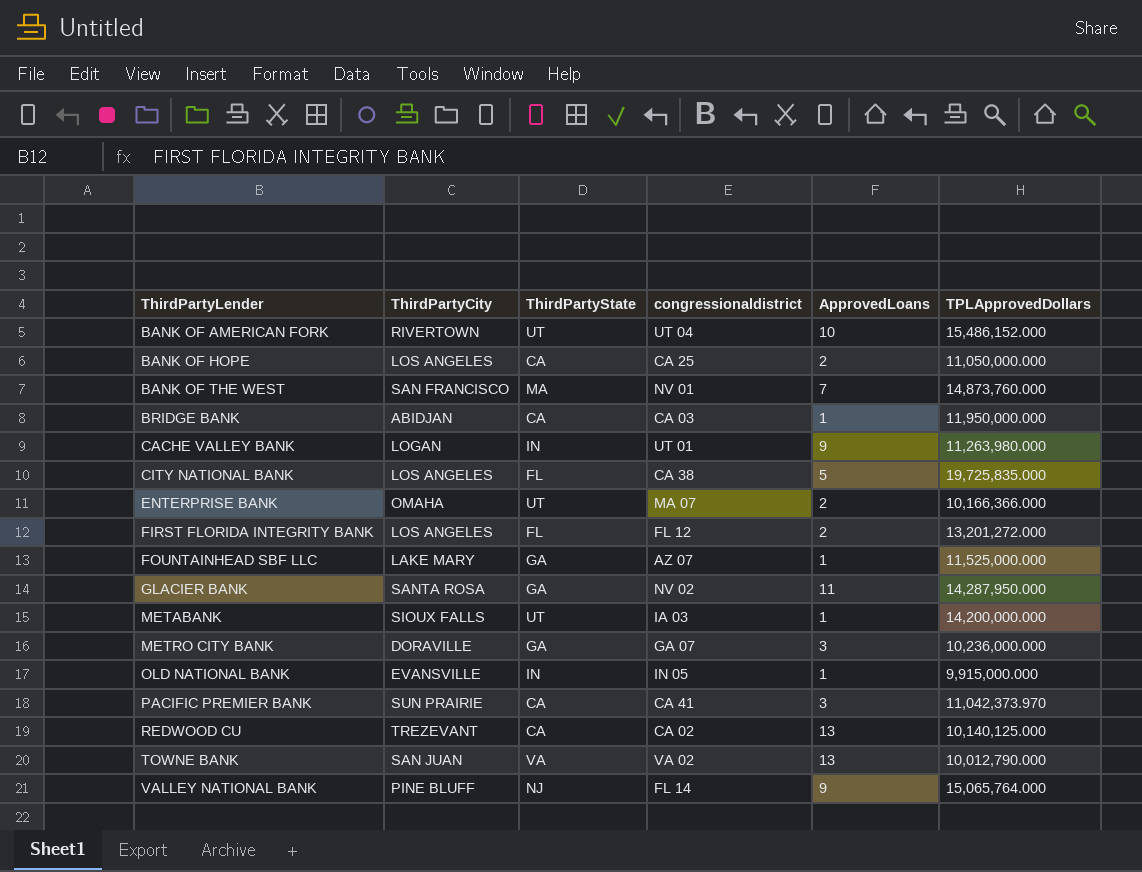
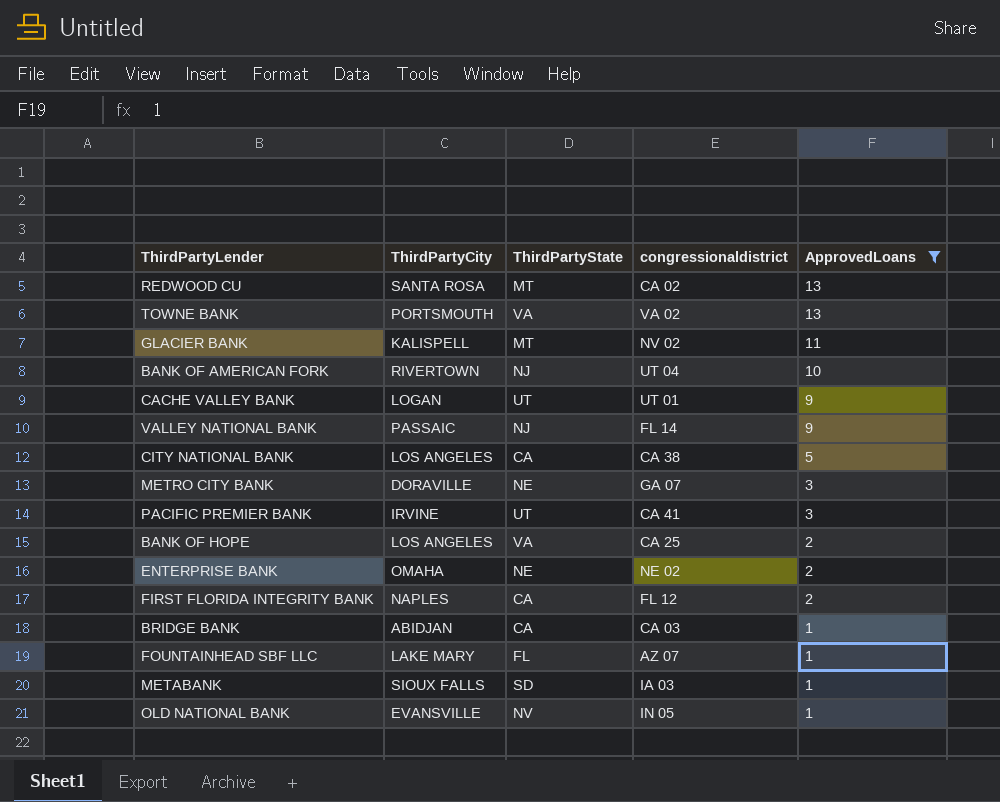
filter: none -> ApprovedLoans != 7
row order: ThirdPartyLender ascending -> ApprovedLoans descending
column TPLApprovedDollars | position: 6 -> none
REDWOOD CU | ThirdPartyCity: TREZEVANT -> SANTA ROSA
REDWOOD CU | ThirdPartyState: CA -> MT
TOWNE BANK | ThirdPartyCity: SAN JUAN -> PORTSMOUTH
GLACIER BANK | ThirdPartyCity: SANTA ROSA -> KALISPELL
GLACIER BANK | ThirdPartyState: GA -> MT
BANK OF AMERICAN FORK | ThirdPartyState: UT -> NJ
CACHE VALLEY BANK | ThirdPartyState: IN -> UT
VALLEY NATIONAL BANK | ThirdPartyCity: PINE BLUFF -> PASSAIC
CITY NATIONAL BANK | ThirdPartyState: FL -> CA
METRO CITY BANK | ThirdPartyState: GA -> NE
PACIFIC PREMIER BANK | ThirdPartyCity: SUN PRAIRIE -> IRVINE
PACIFIC PREMIER BANK | ThirdPartyState: CA -> UT
BANK OF HOPE | ThirdPartyState: CA -> VA
ENTERPRISE BANK | ThirdPartyState: UT -> NE
ENTERPRISE BANK | congressionaldistrict: MA 07 -> NE 02
FIRST FLORIDA INTEGRITY BANK | ThirdPartyCity: LOS ANGELES -> NAPLES
FIRST FLORIDA INTEGRITY BANK | ThirdPartyState: FL -> CA
FOUNTAINHEAD SBF LLC | ThirdPartyState: GA -> FL
METABANK | ThirdPartyState: UT -> SD
OLD NATIONAL BANK | ThirdPartyState: IN -> NV

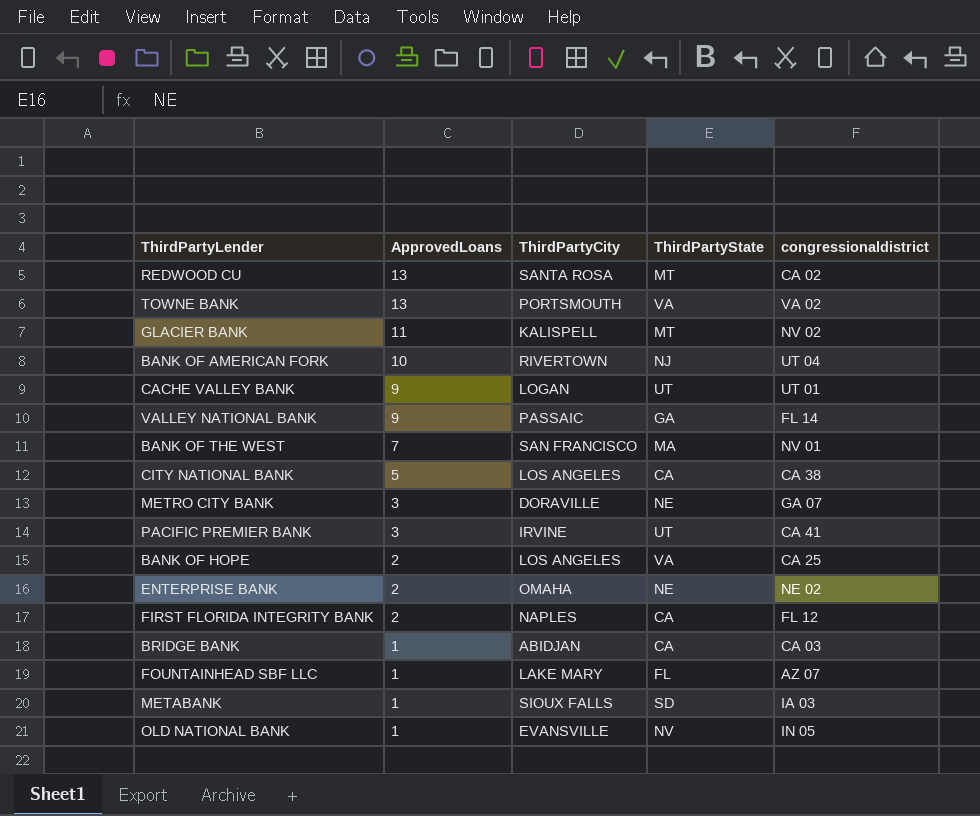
filter: ApprovedLoans != 7 -> none
column ApprovedLoans | position: 5 -> 2
VALLEY NATIONAL BANK | ThirdPartyState: NJ -> GA

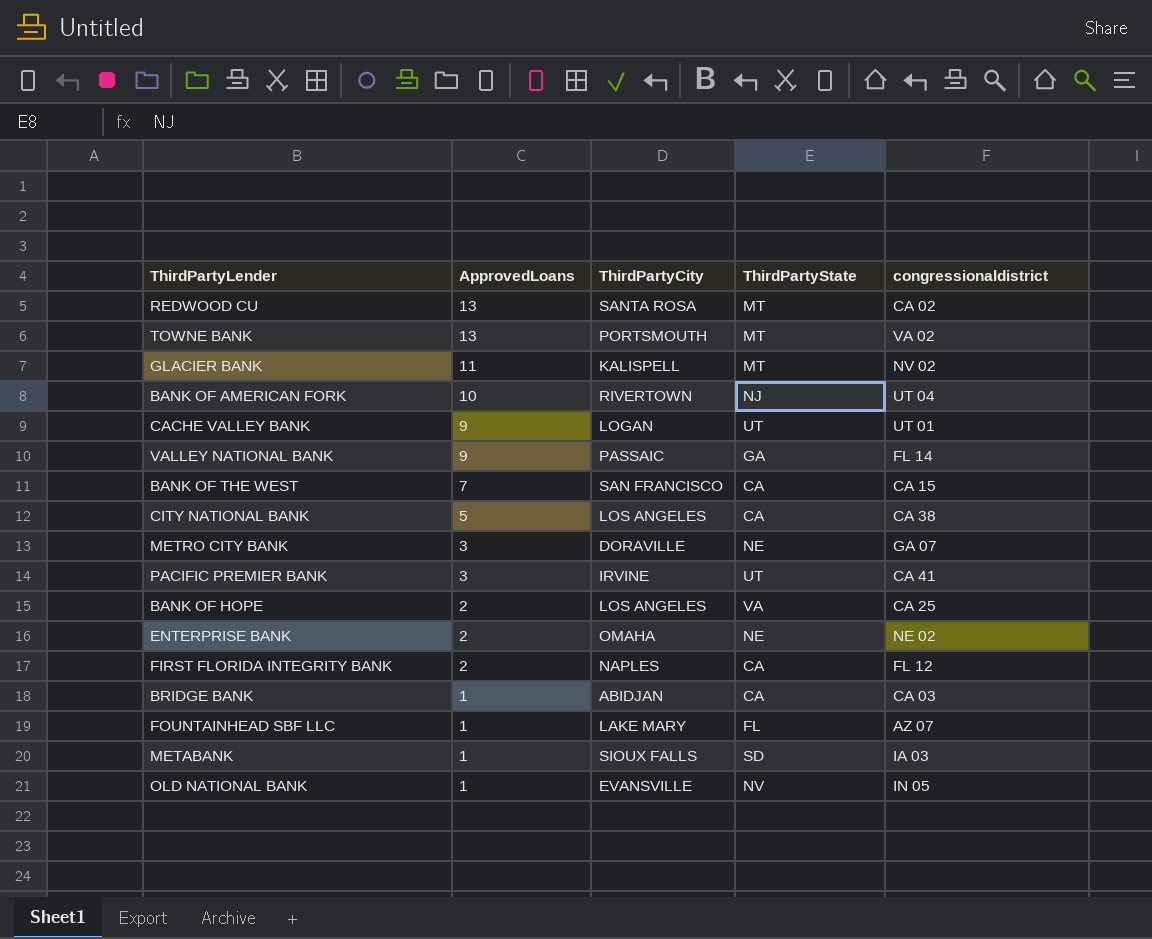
TOWNE BANK | ThirdPartyState: VA -> MT
BANK OF THE WEST | ThirdPartyState: MA -> CA
BANK OF THE WEST | congressionaldistrict: NV 01 -> CA 15

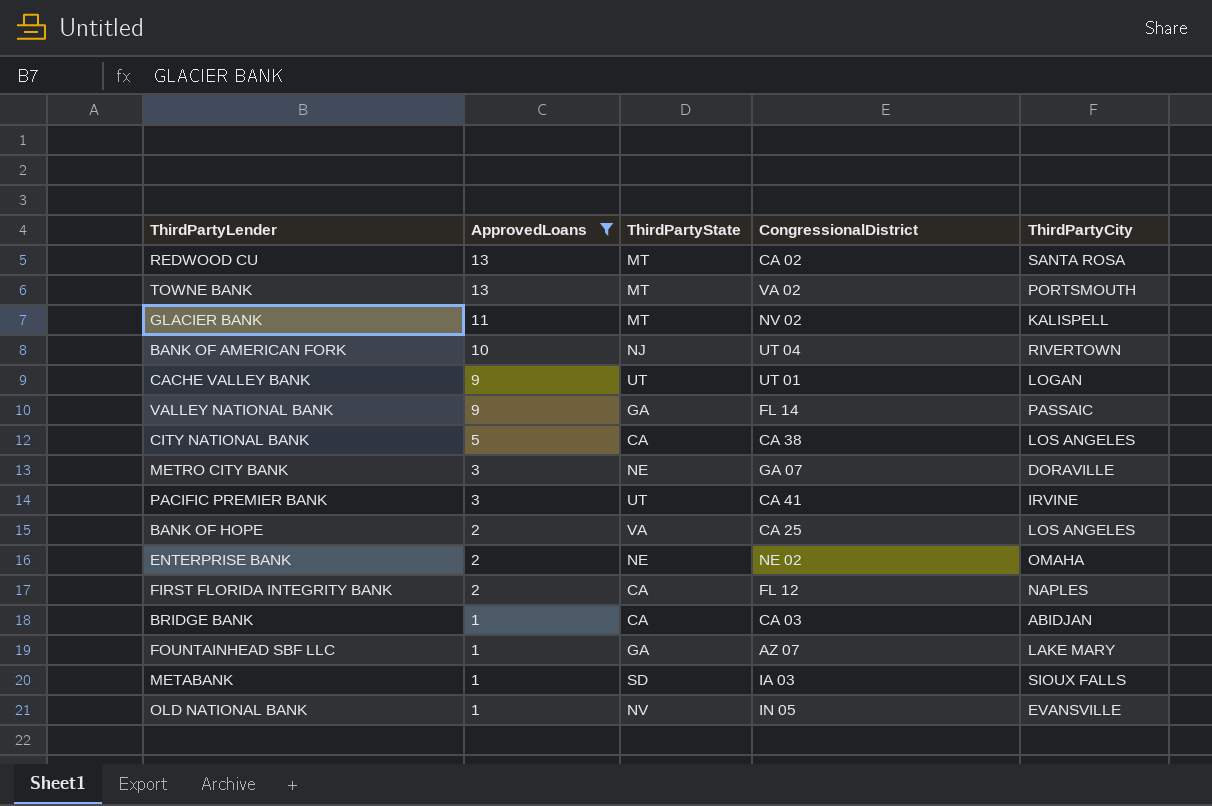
filter: none -> ApprovedLoans != 7
column name: congressionaldistrict -> CongressionalDistrict
column ThirdPartyCity | position: 3 -> 5
FOUNTAINHEAD SBF LLC | ThirdPartyState: FL -> GA

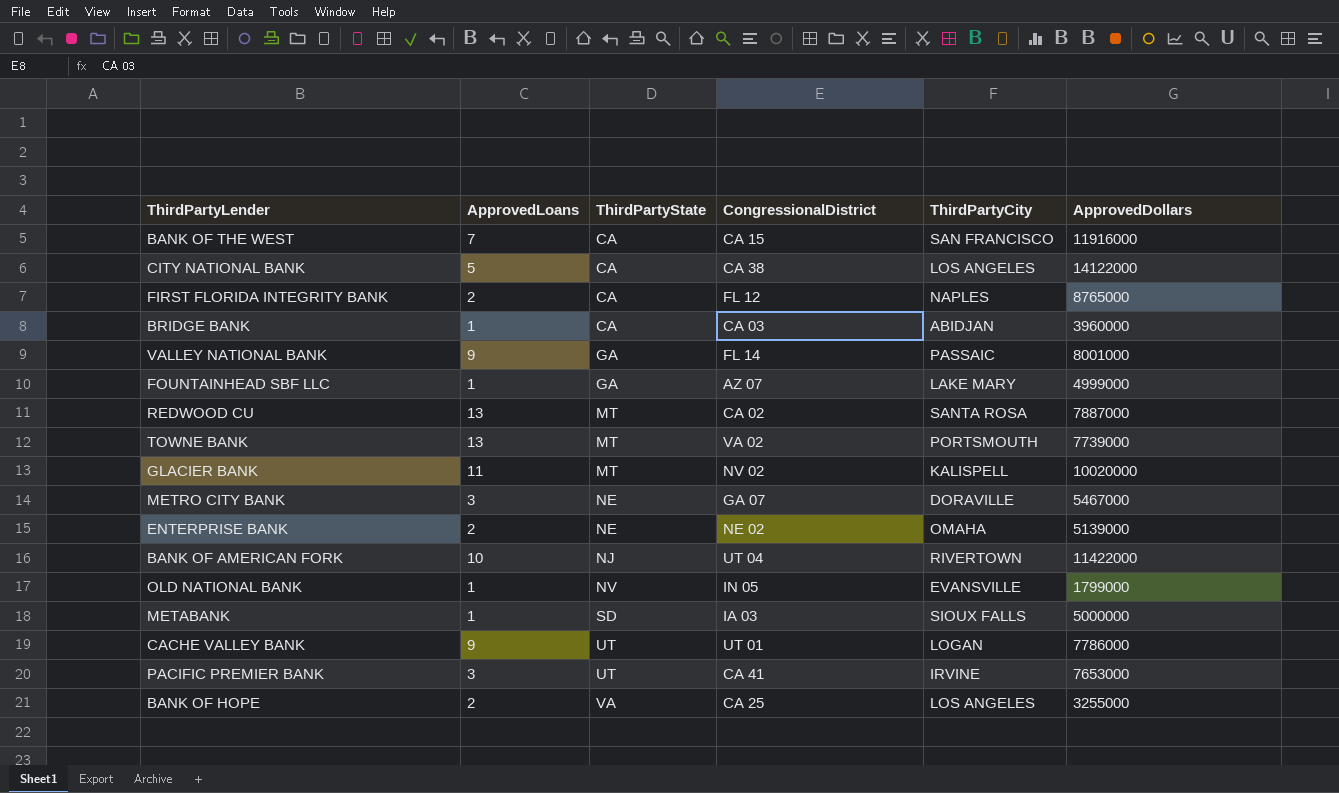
filter: ApprovedLoans != 7 -> none
row order: ApprovedLoans descending -> ThirdPartyState ascending
column ApprovedDollars | position: none -> 6

